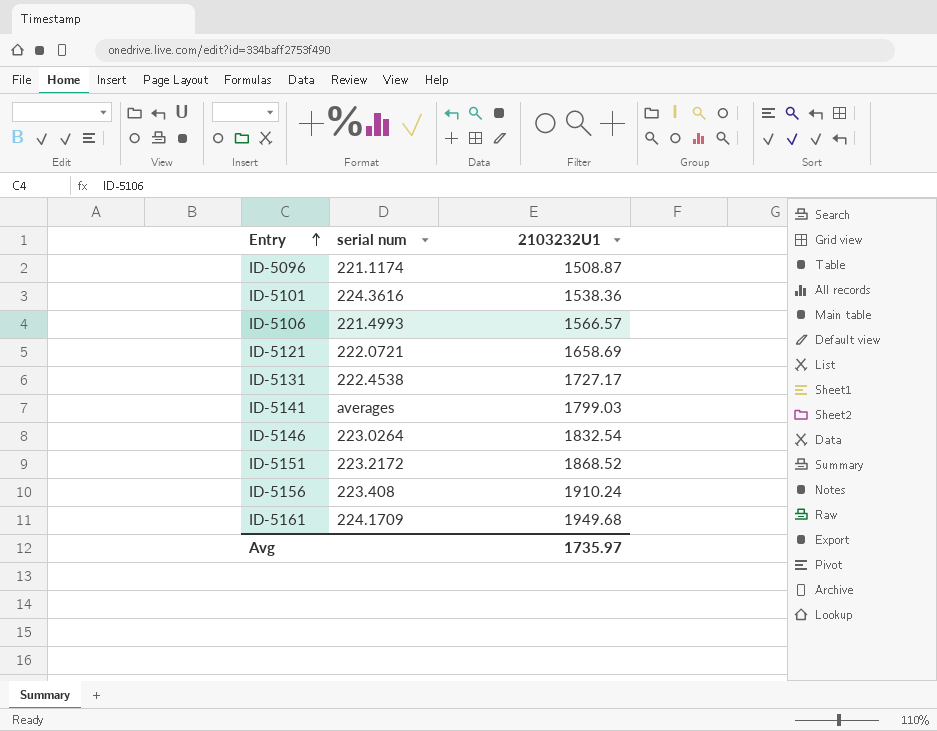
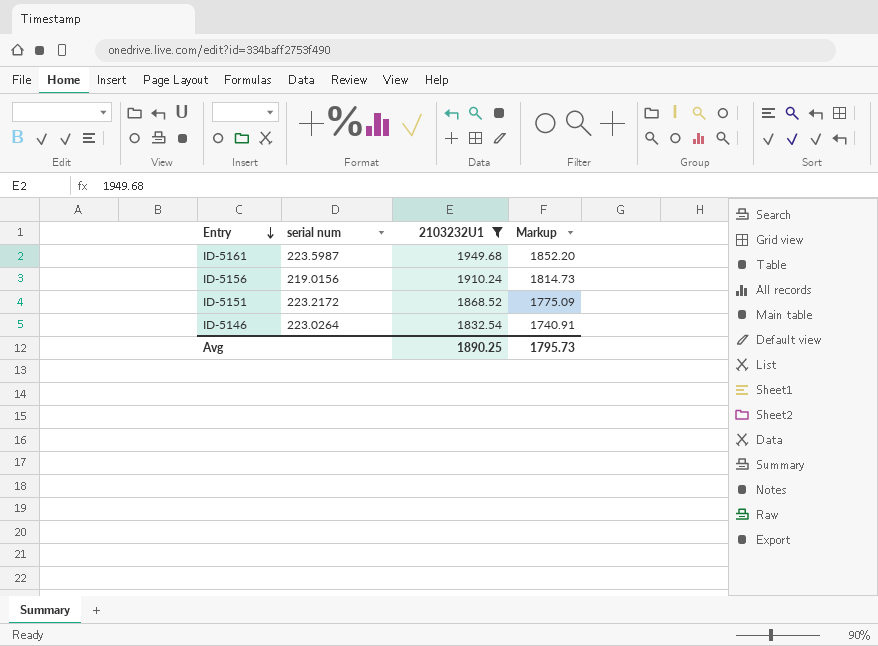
filter: none -> 2103232U1 >= 1832.54
row order: Entry ascending -> Entry descending
column Markup | formula: none -> [2103232U1] * 0.95
ID-5161 | serial num: 224.1709 -> 223.5987
ID-5156 | serial num: 223.408 -> 219.0156
Avg | 2103232U1: 1735.97 -> 1890.25

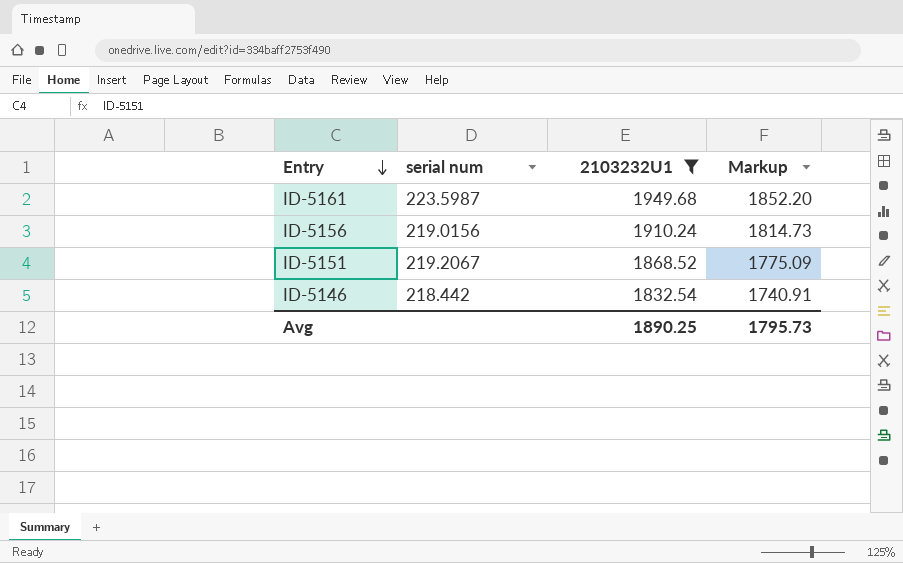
ID-5151 | serial num: 223.2172 -> 219.2067
ID-5146 | serial num: 223.0264 -> 218.442

